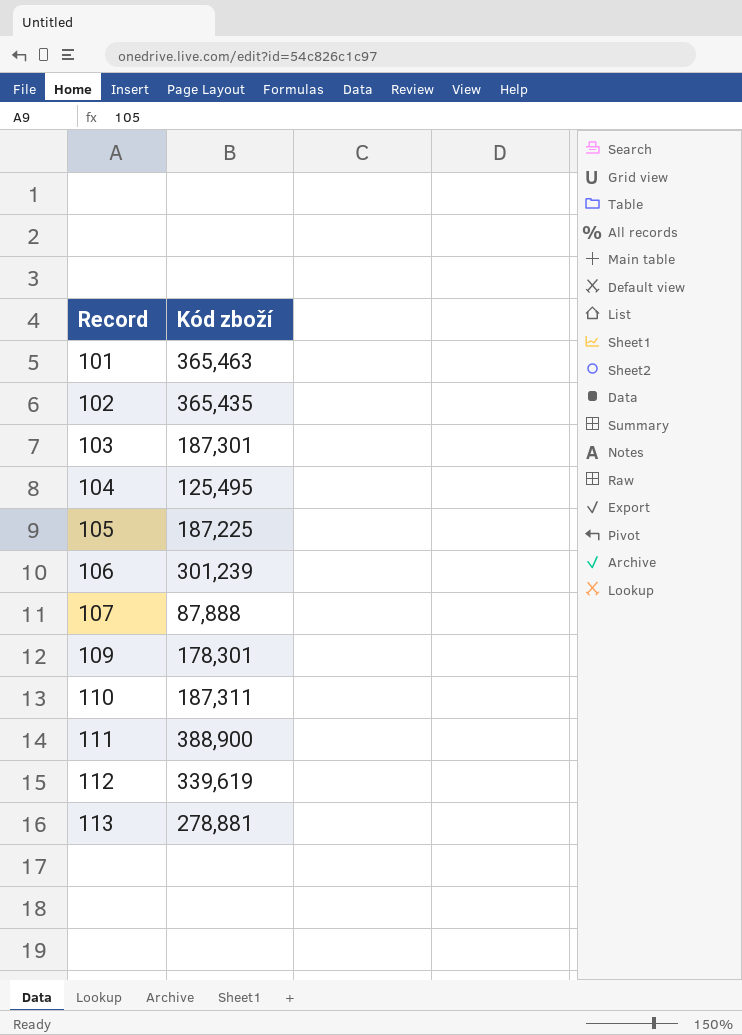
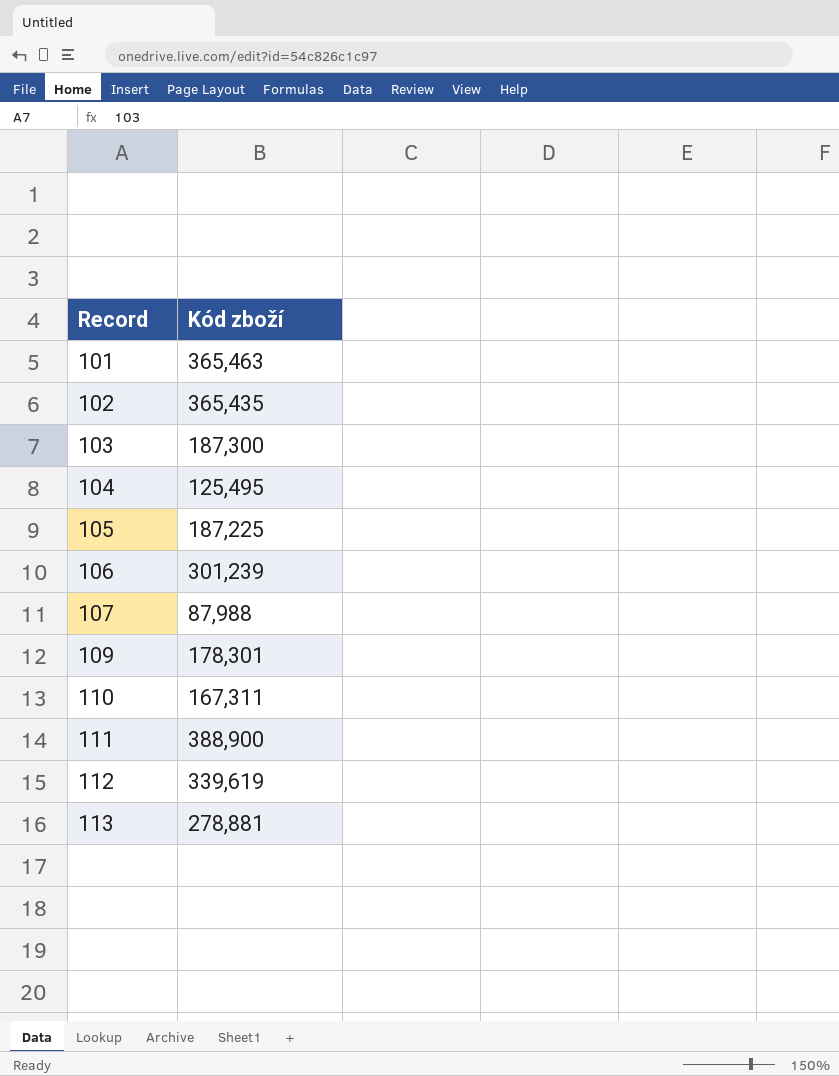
103 | Kód zboží: 187,301 -> 187,300
107 | Kód zboží: 87,888 -> 87,988
110 | Kód zboží: 187,311 -> 167,311

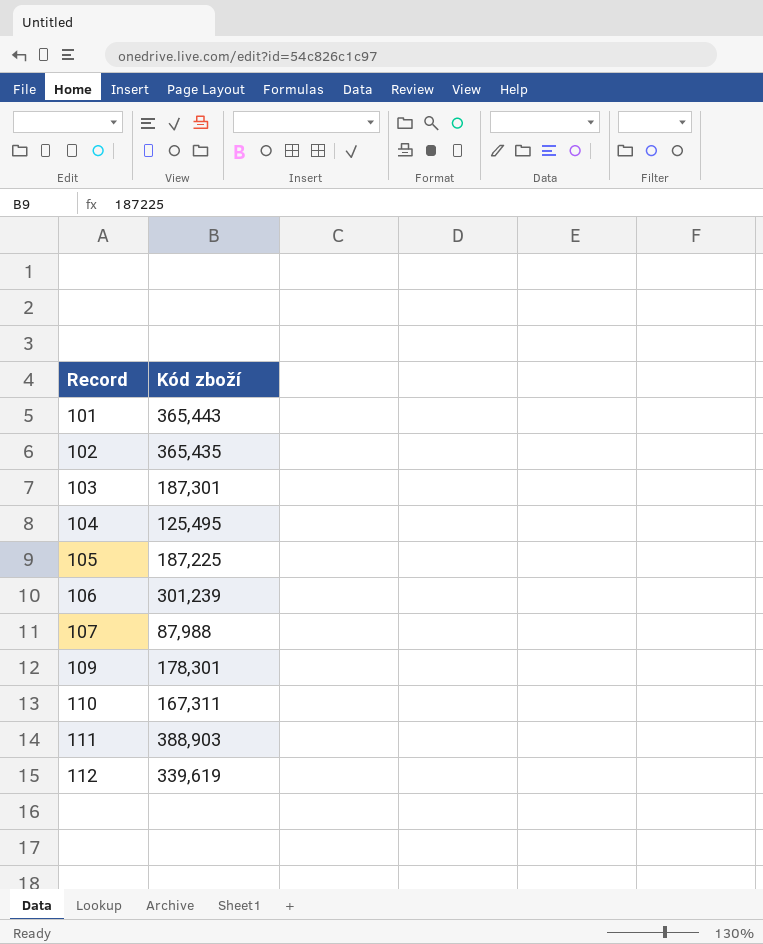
row 113: 278,881 -> none
101 | Kód zboží: 365,463 -> 365,443
103 | Kód zboží: 187,300 -> 187,301
111 | Kód zboží: 388,900 -> 388,903

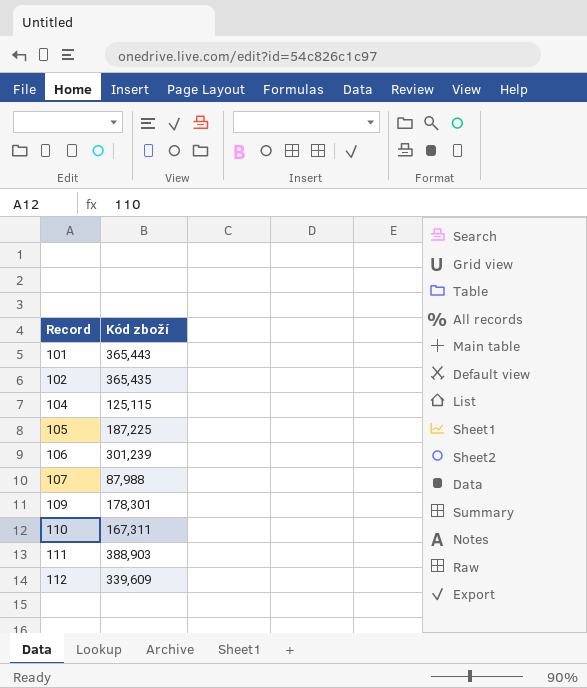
row 103: 187,301 -> none
104 | Kód zboží: 125,495 -> 125,115
112 | Kód zboží: 339,619 -> 339,609

